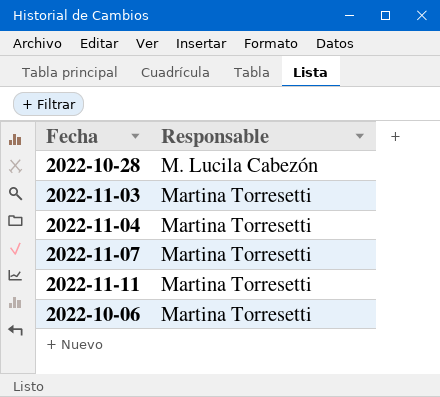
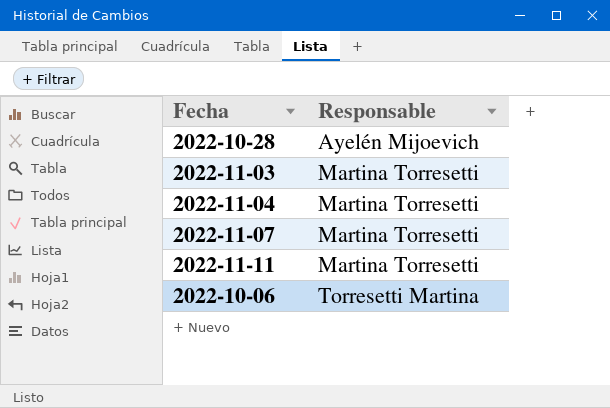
2022-10-28 | Responsable: M. Lucila Cabezón -> Ayelén Mijoevich
2022-10-06 | Responsable: Martina Torresetti -> Torresetti Martina

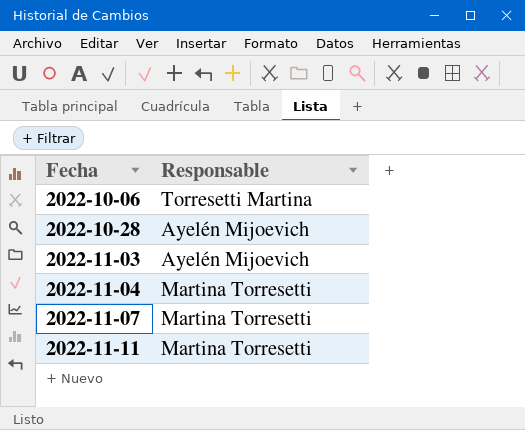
row order: Responsable ascending -> Fecha ascending
2022-11-03 | Responsable: Martina Torresetti -> Ayelén Mijoevich

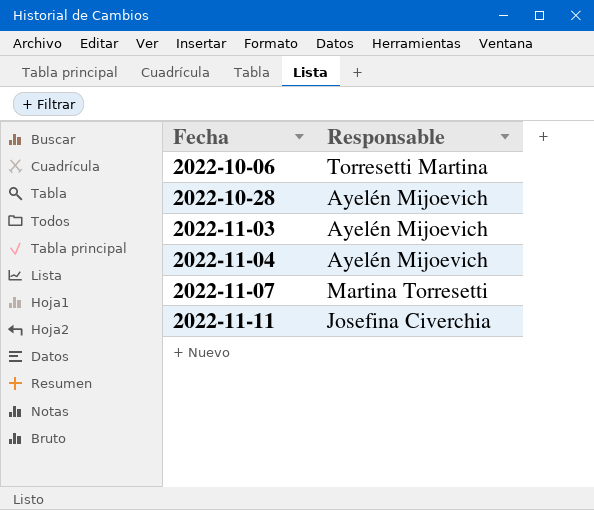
2022-11-04 | Responsable: Martina Torresetti -> Ayelén Mijoevich
2022-11-11 | Responsable: Martina Torresetti -> Josefina Civerchia

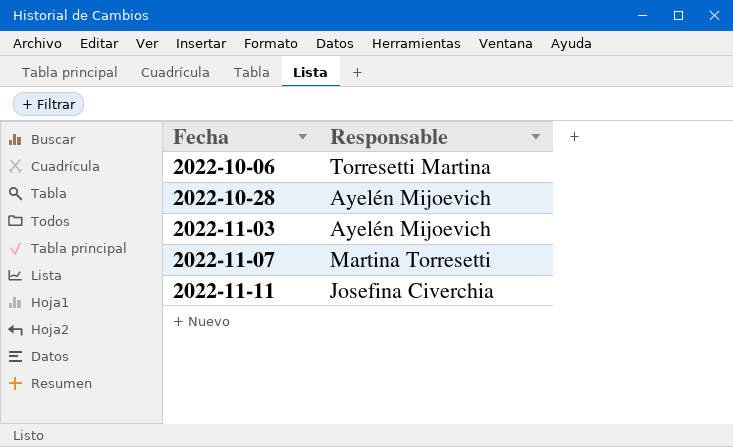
row 2022-11-04: Ayelén Mijoevich -> none

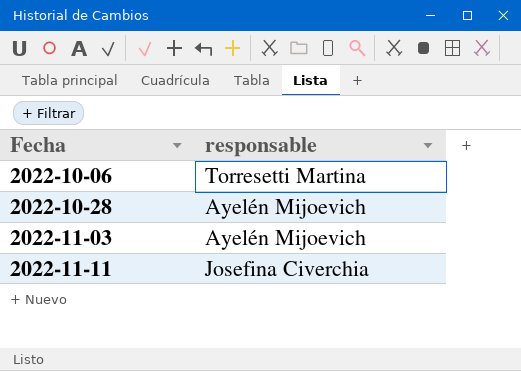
column name: Responsable -> responsable
row 2022-11-07: Martina Torresetti -> none

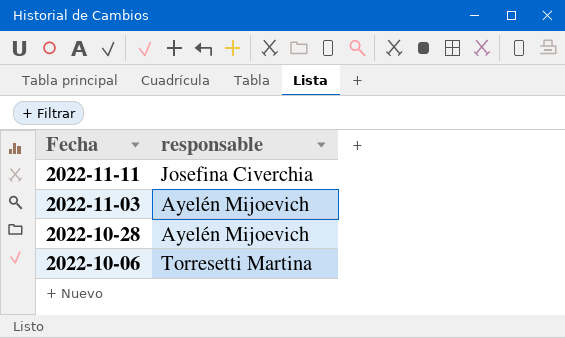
row order: Fecha ascending -> Fecha descending

